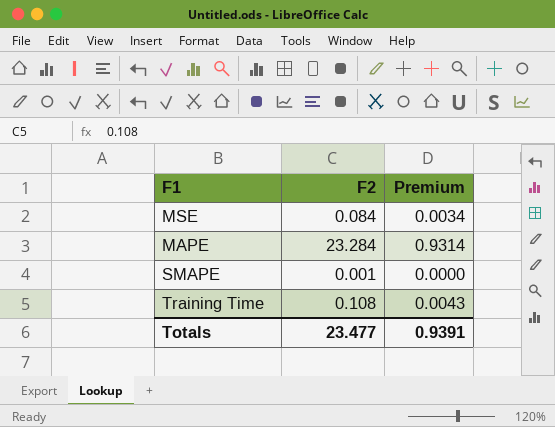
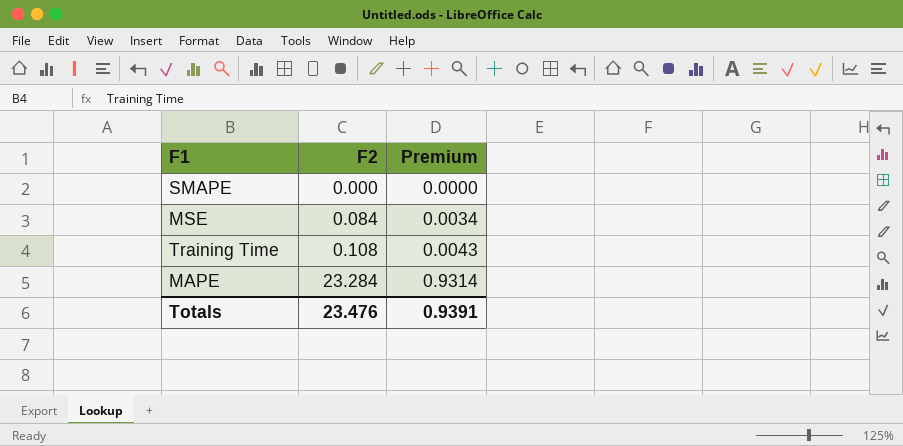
row order: none -> F2 ascending
SMAPE | F2: 0.001 -> 0.000
Totals | F2: 23.477 -> 23.476

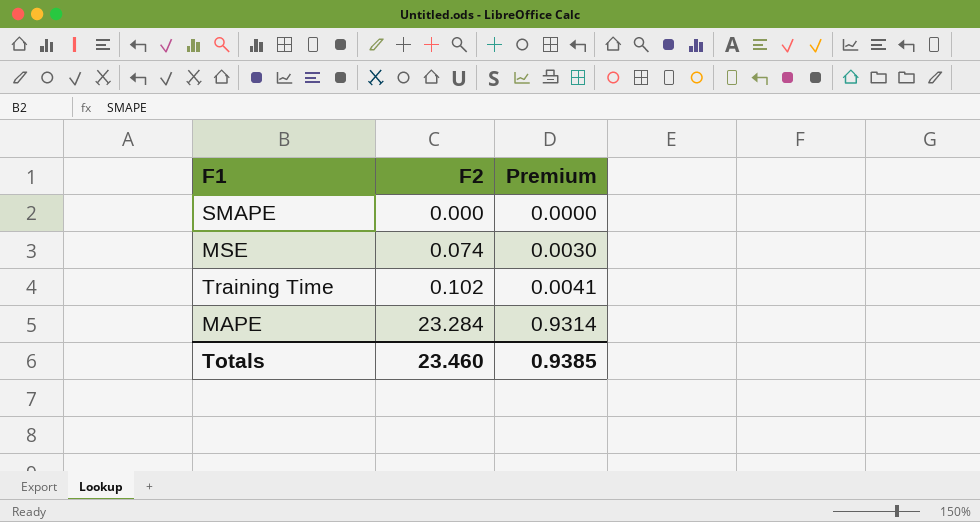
MSE | F2: 0.084 -> 0.074
MSE | Premium: 0.0034 -> 0.0030
Training Time | F2: 0.108 -> 0.102
Training Time | Premium: 0.0043 -> 0.0041
Totals | F2: 23.476 -> 23.460
Totals | Premium: 0.9391 -> 0.9385

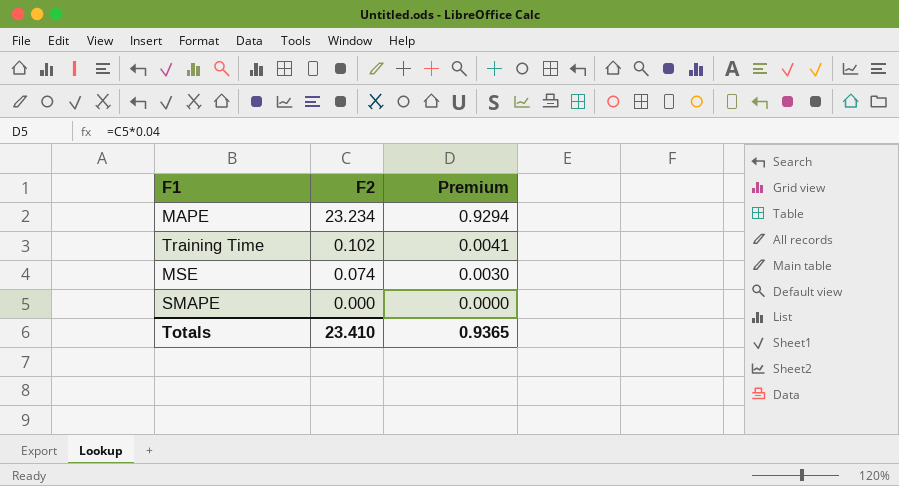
row order: F2 ascending -> F2 descending
MAPE | F2: 23.284 -> 23.234
MAPE | Premium: 0.9314 -> 0.9294
Totals | F2: 23.460 -> 23.410
Totals | Premium: 0.9385 -> 0.9365

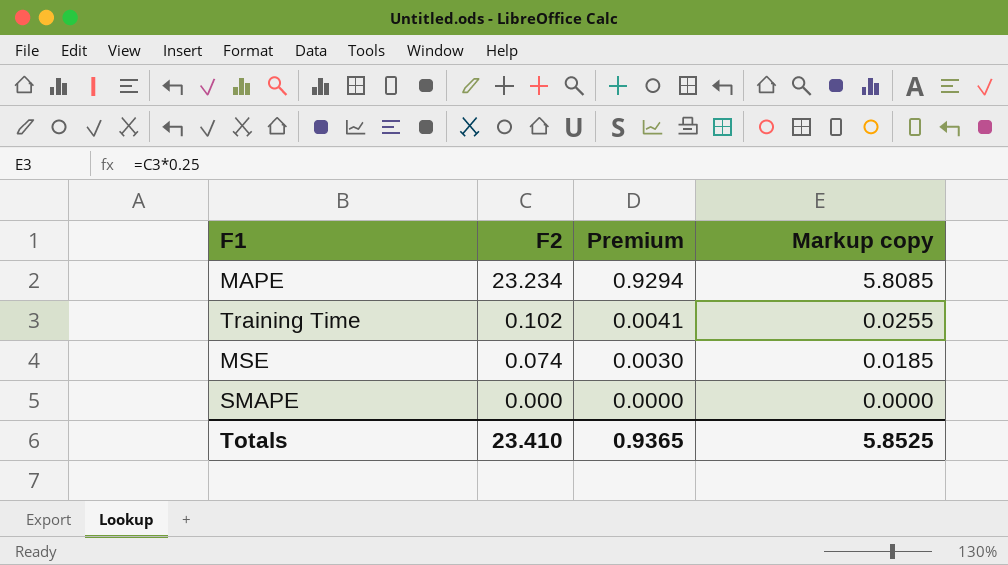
column Markup copy | formula: none -> [F2] * 0.25

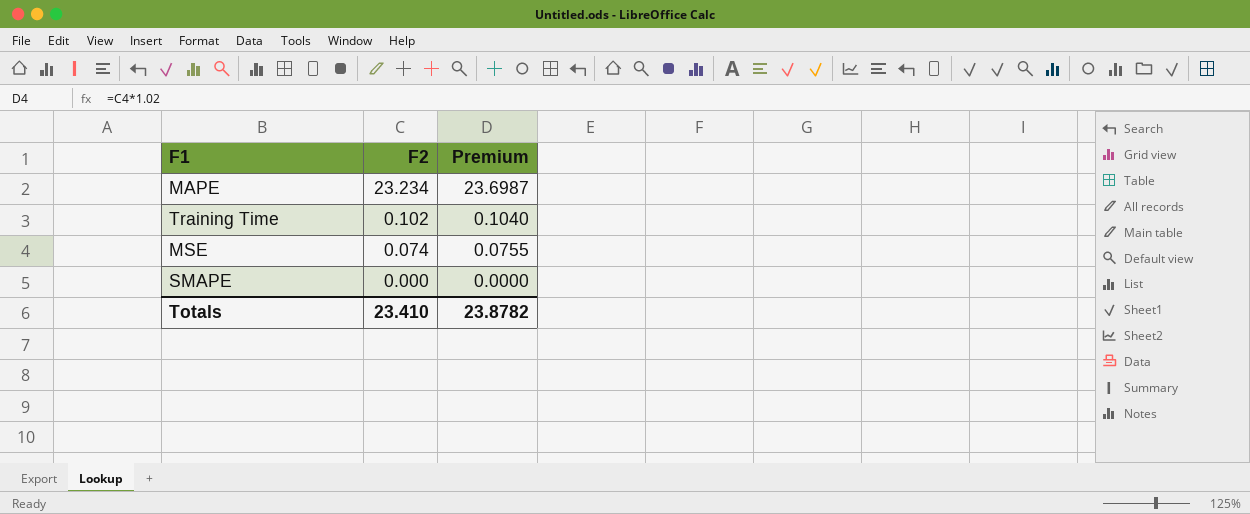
column Markup copy | formula: [F2] * 0.25 -> none
column Premium | formula: [F2] * 0.04 -> [F2] * 1.02
Totals | Premium: 0.9365 -> 23.8782

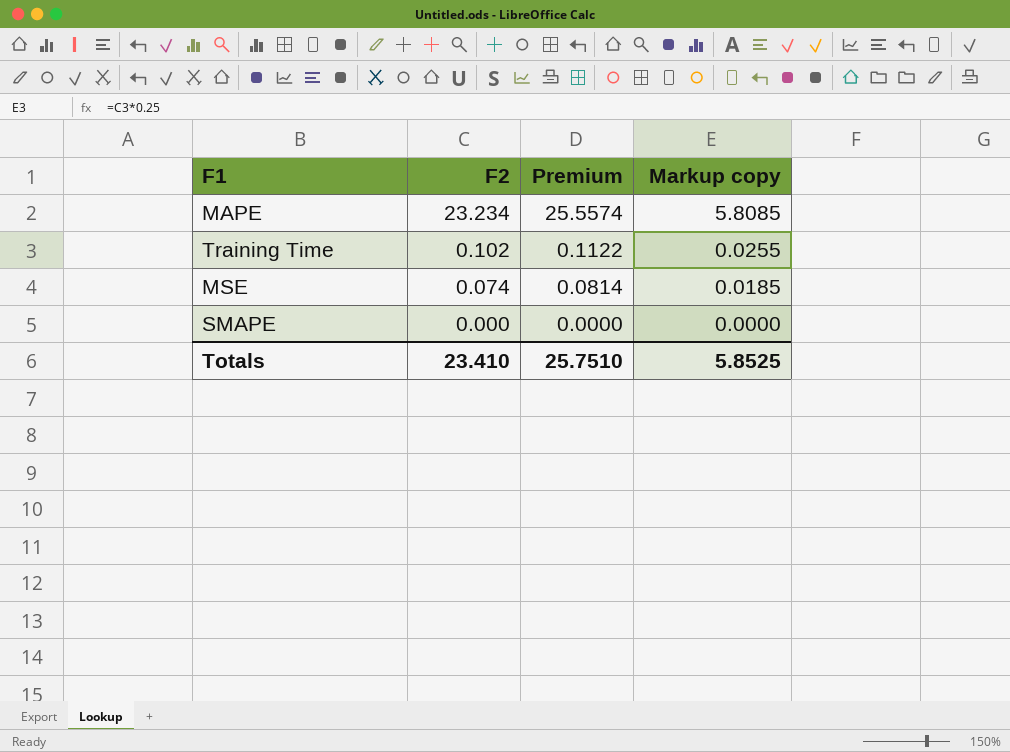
column Premium | formula: [F2] * 1.02 -> [F2] * 1.1
column Markup copy | formula: none -> [F2] * 0.25
Totals | Premium: 23.8782 -> 25.7510

